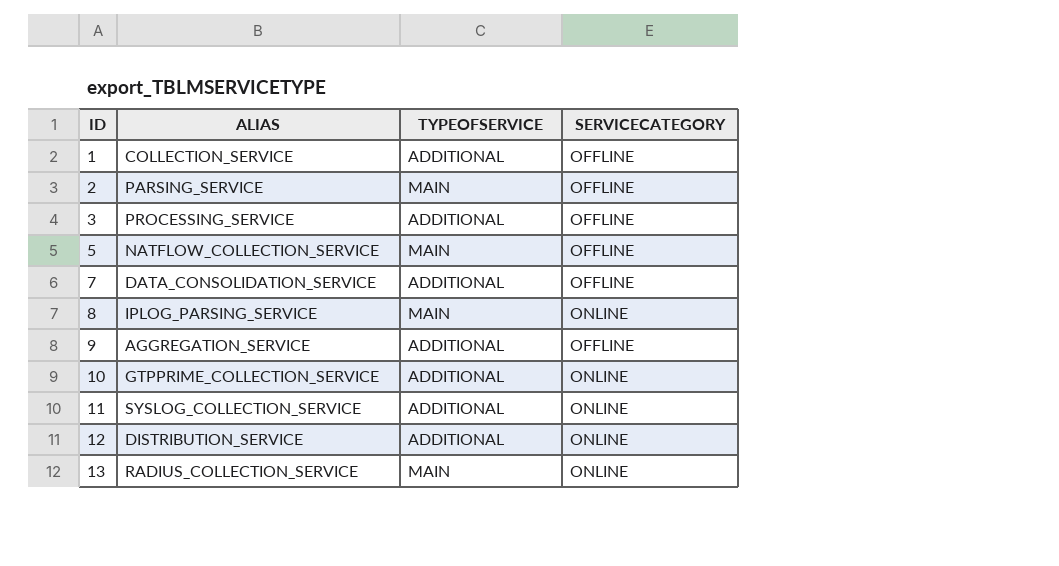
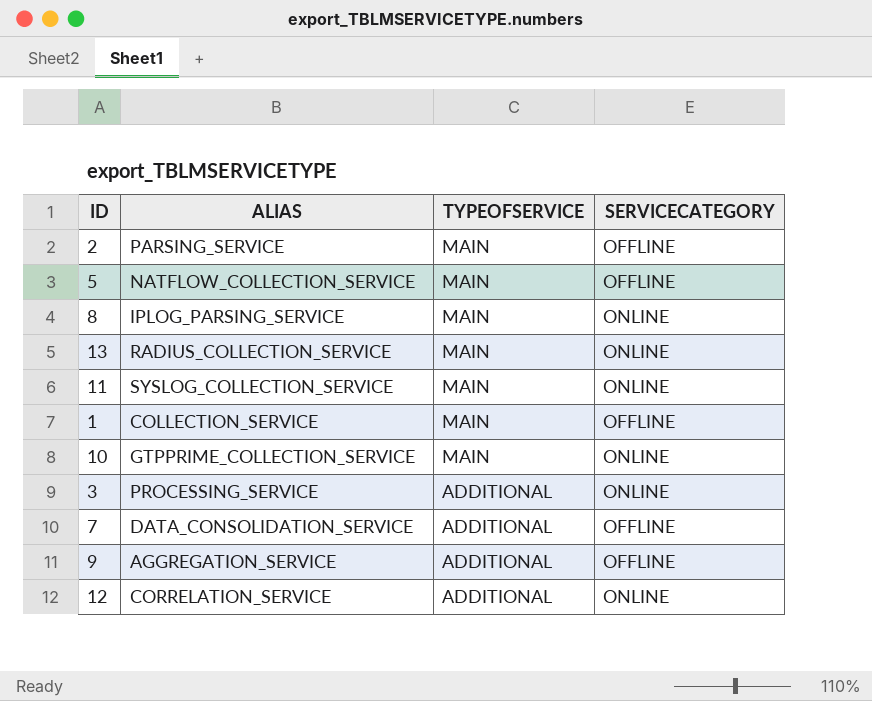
row order: ID ascending -> TYPEOFSERVICE descending
11 | TYPEOFSERVICE: ADDITIONAL -> MAIN
1 | TYPEOFSERVICE: ADDITIONAL -> MAIN
10 | TYPEOFSERVICE: ADDITIONAL -> MAIN
3 | SERVICECATEGORY: OFFLINE -> ONLINE
12 | ALIAS: DISTRIBUTION_SERVICE -> CORRELATION_SERVICE

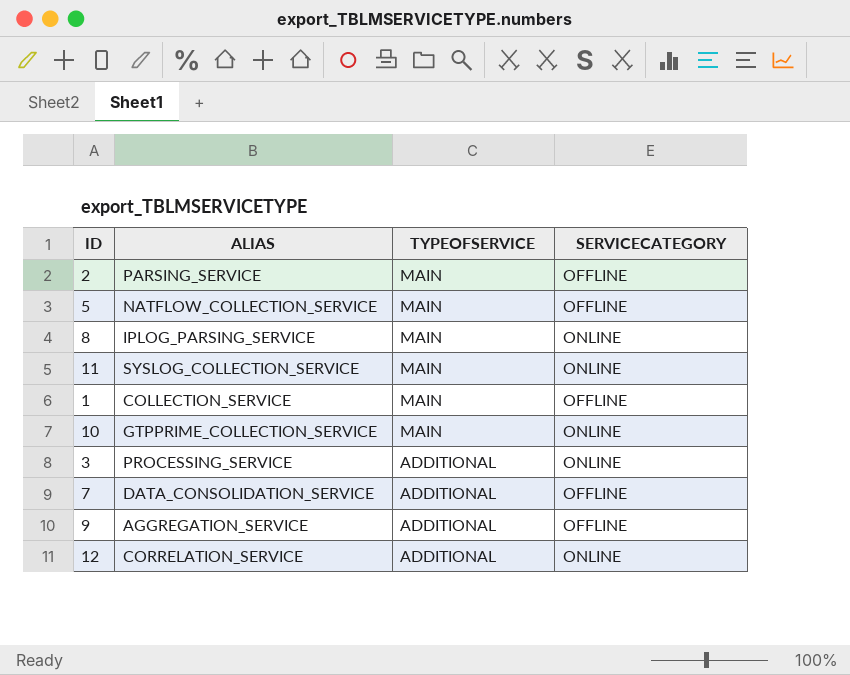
row 13: RADIUS_COLLECTION_SERVICE | MAIN | ONLINE -> none

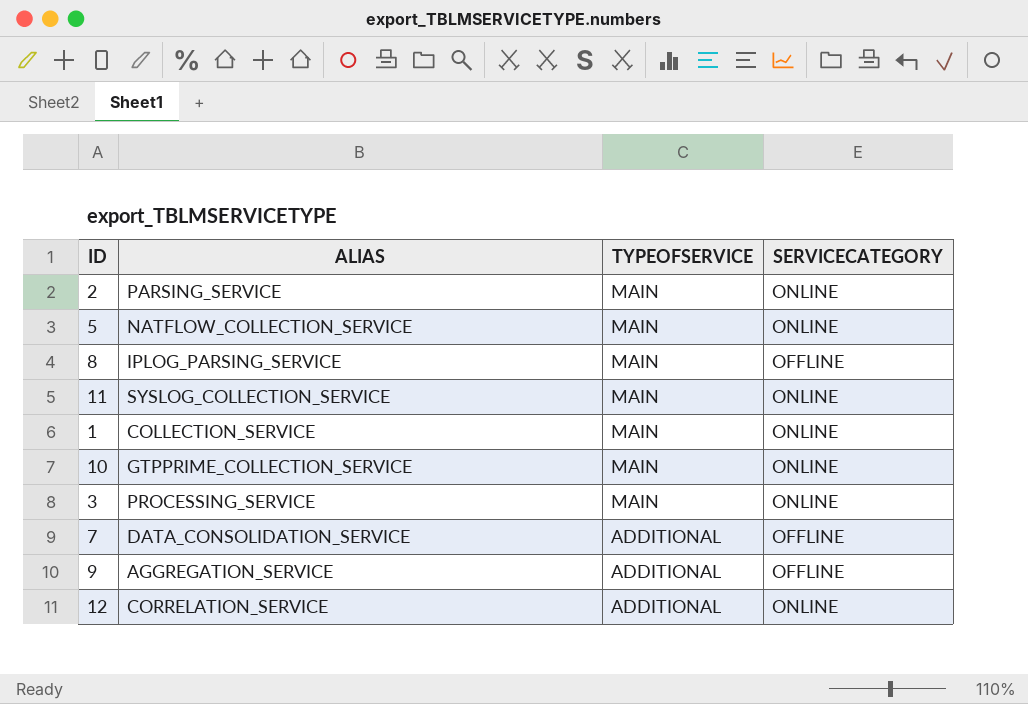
2 | SERVICECATEGORY: OFFLINE -> ONLINE
5 | SERVICECATEGORY: OFFLINE -> ONLINE
8 | SERVICECATEGORY: ONLINE -> OFFLINE
1 | SERVICECATEGORY: OFFLINE -> ONLINE
3 | TYPEOFSERVICE: ADDITIONAL -> MAIN

